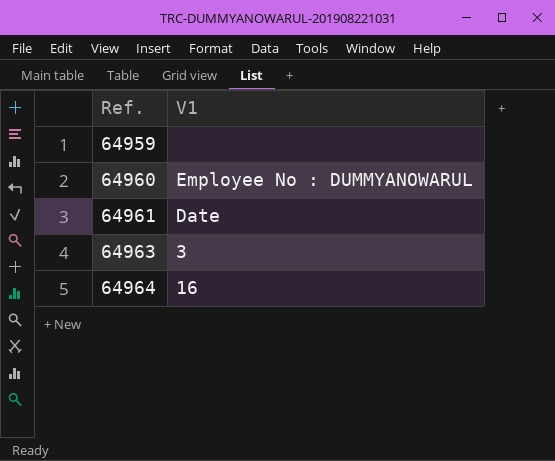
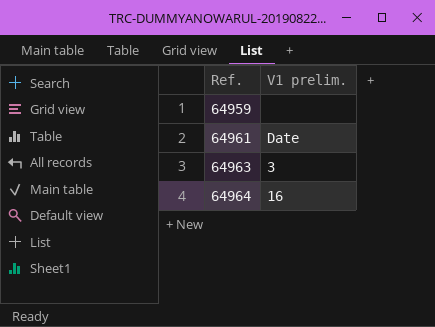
column name: V1 -> V1 prelim.
row 64960: Employee No : DUMMYANOWARUL -> none

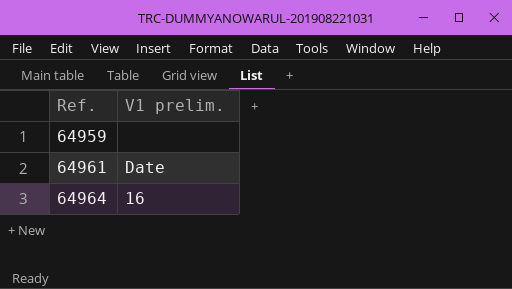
row 64963: 3 -> none

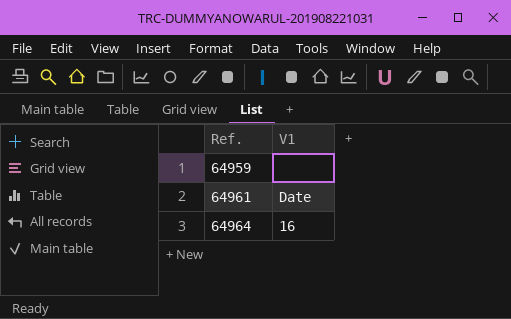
column name: V1 prelim. -> V1

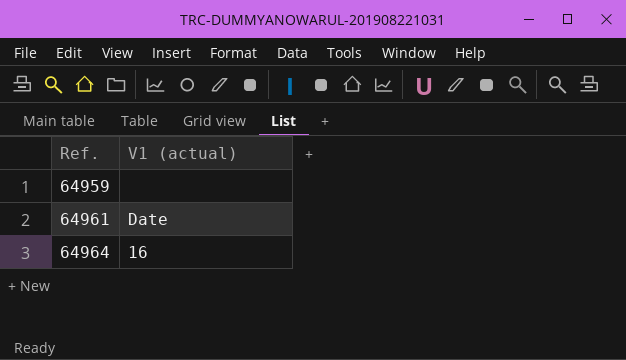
column name: V1 -> V1 (actual)

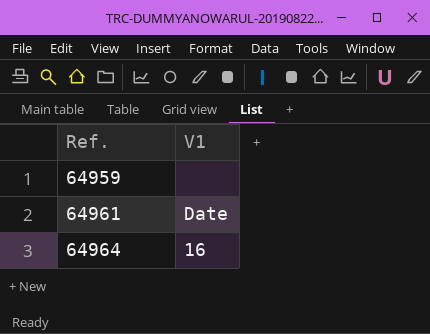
column name: V1 (actual) -> V1

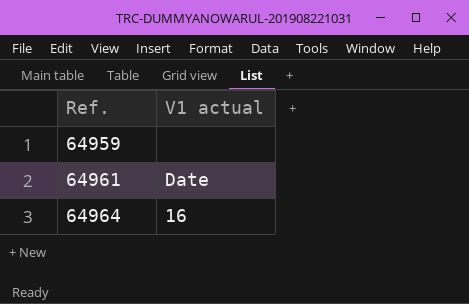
column name: V1 -> V1 actual

